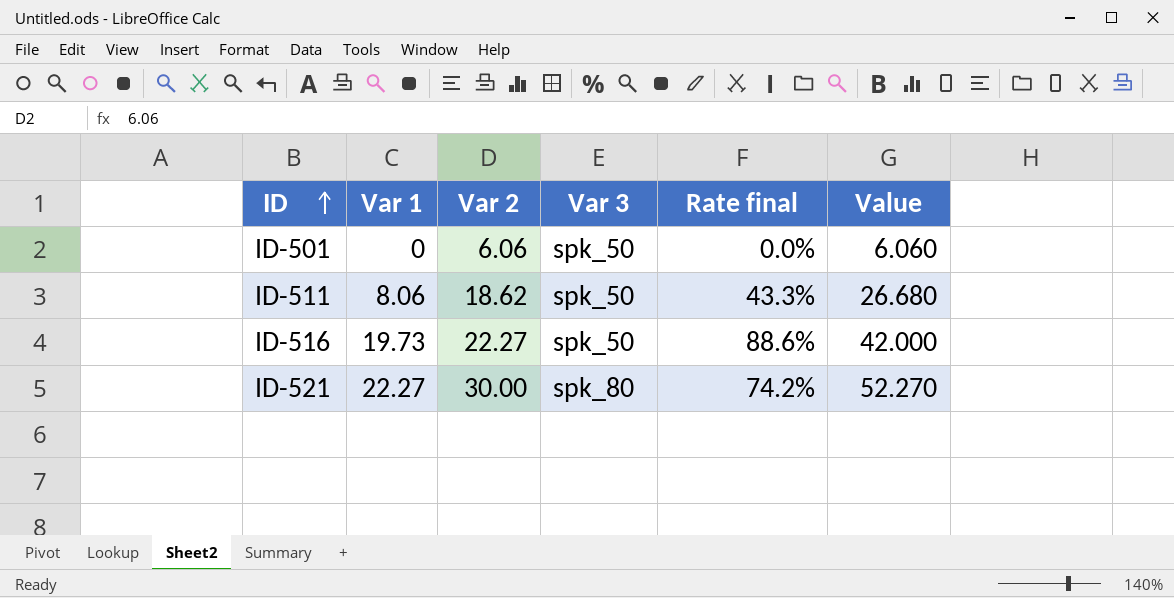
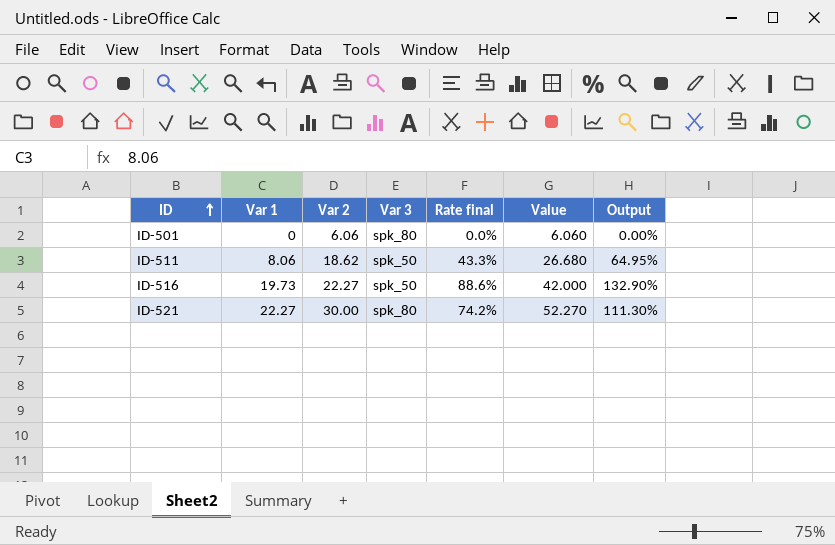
column Output | formula: none -> [Rate final] * 1.5
ID-501 | Var 3: spk_50 -> spk_80

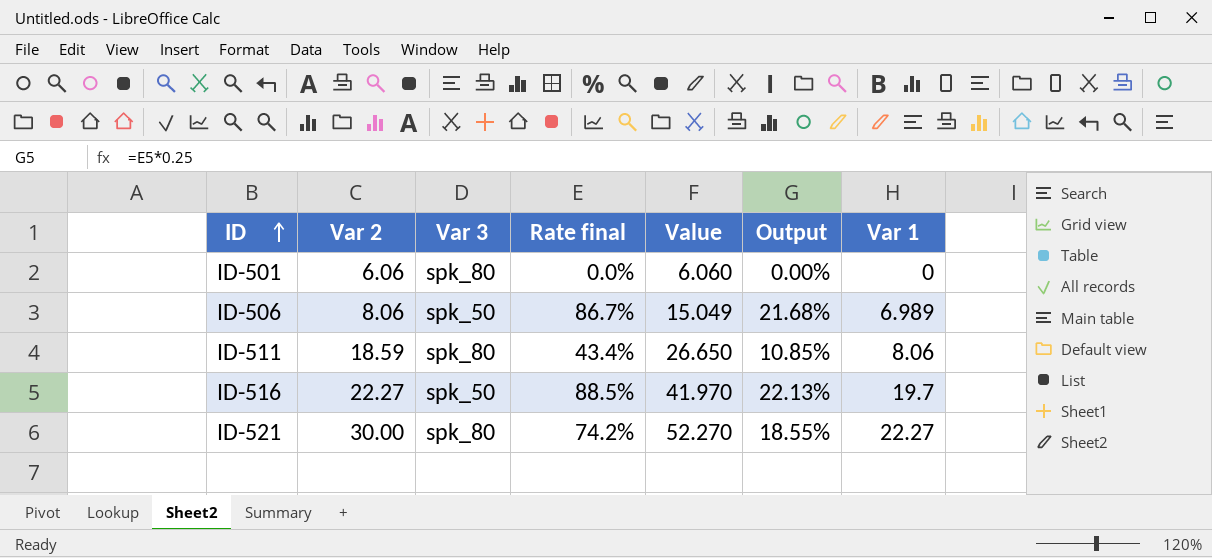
column Output | formula: [Rate final] * 1.5 -> [Rate final] * 0.25
column Var 1 | position: 2 -> 7
row ID-506: none -> 8.06 | spk_50 | 86.7% | 15.049 | 21.68% | 6.989
ID-511 | Var 2: 18.62 -> 18.59
ID-511 | Var 3: spk_50 -> spk_80
ID-511 | Rate final: 43.3% -> 43.4%
ID-511 | Value: 26.680 -> 26.650
ID-516 | Rate final: 88.6% -> 88.5%
ID-516 | Value: 42.000 -> 41.970
ID-516 | Var 1: 19.73 -> 19.7

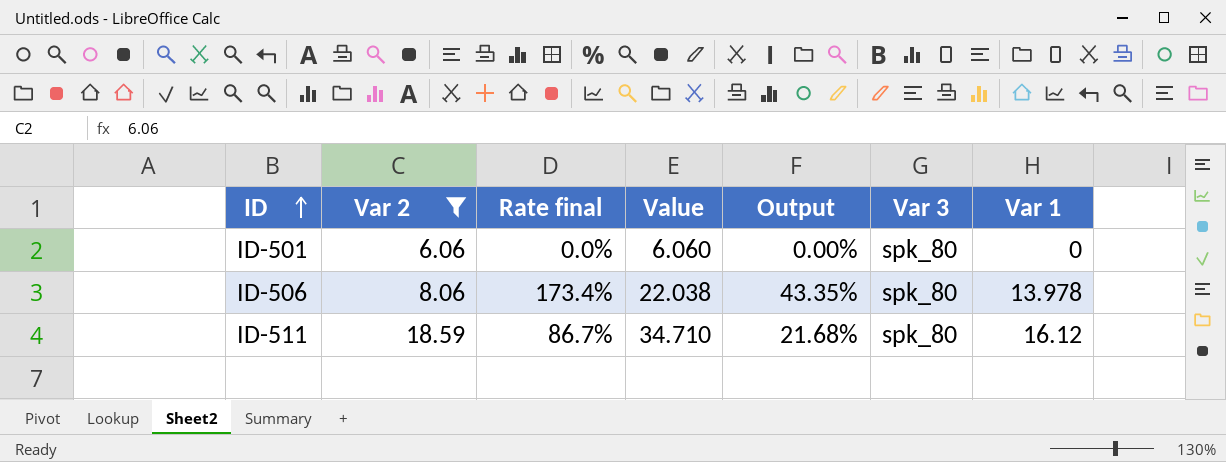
filter: none -> Var 2 <= 18.59
column Var 3 | position: 3 -> 6
ID-506 | Rate final: 86.7% -> 173.4%
ID-506 | Value: 15.049 -> 22.038
ID-506 | Output: 21.68% -> 43.35%
ID-506 | Var 3: spk_50 -> spk_80
ID-506 | Var 1: 6.989 -> 13.978
ID-511 | Rate final: 43.4% -> 86.7%
ID-511 | Value: 26.650 -> 34.710
ID-511 | Output: 10.85% -> 21.68%
ID-511 | Var 1: 8.06 -> 16.12

